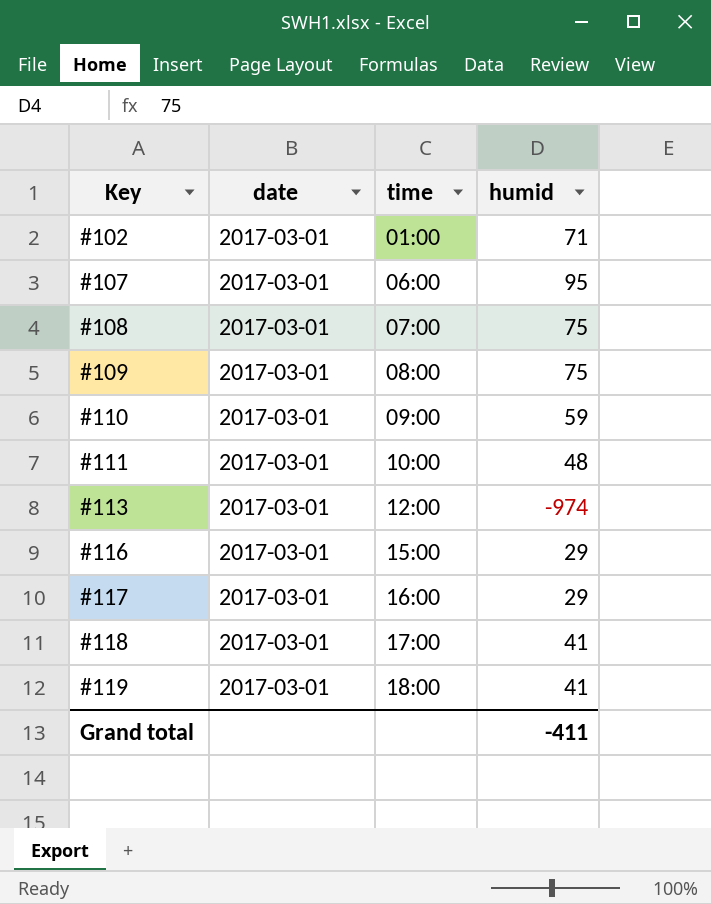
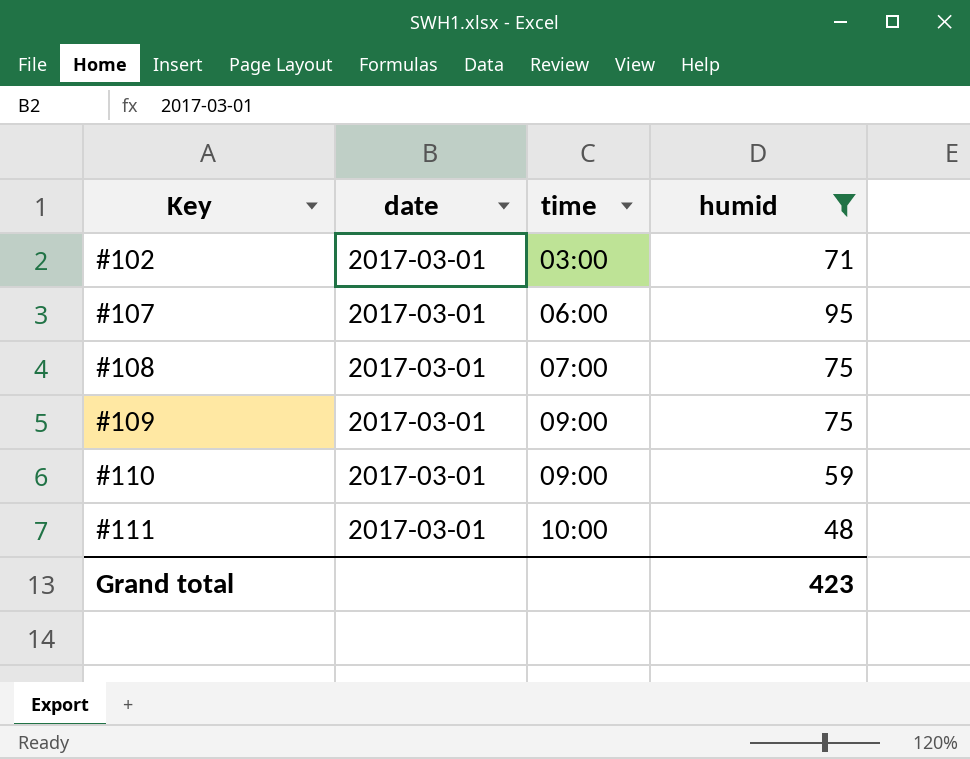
filter: none -> humid >= 48
#102 | time: 01:00 -> 03:00
#109 | time: 08:00 -> 09:00
Grand total | humid: -411 -> 423

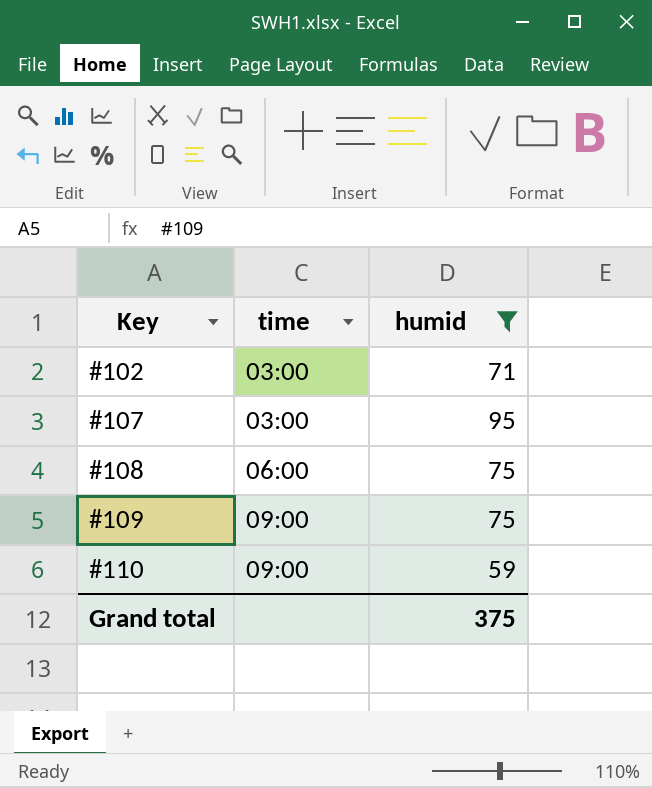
column date | position: 2 -> none
row #111: 2017-03-01 | 10:00 | 48 -> none
#107 | time: 06:00 -> 03:00
#108 | time: 07:00 -> 06:00
Grand total | humid: 423 -> 375

